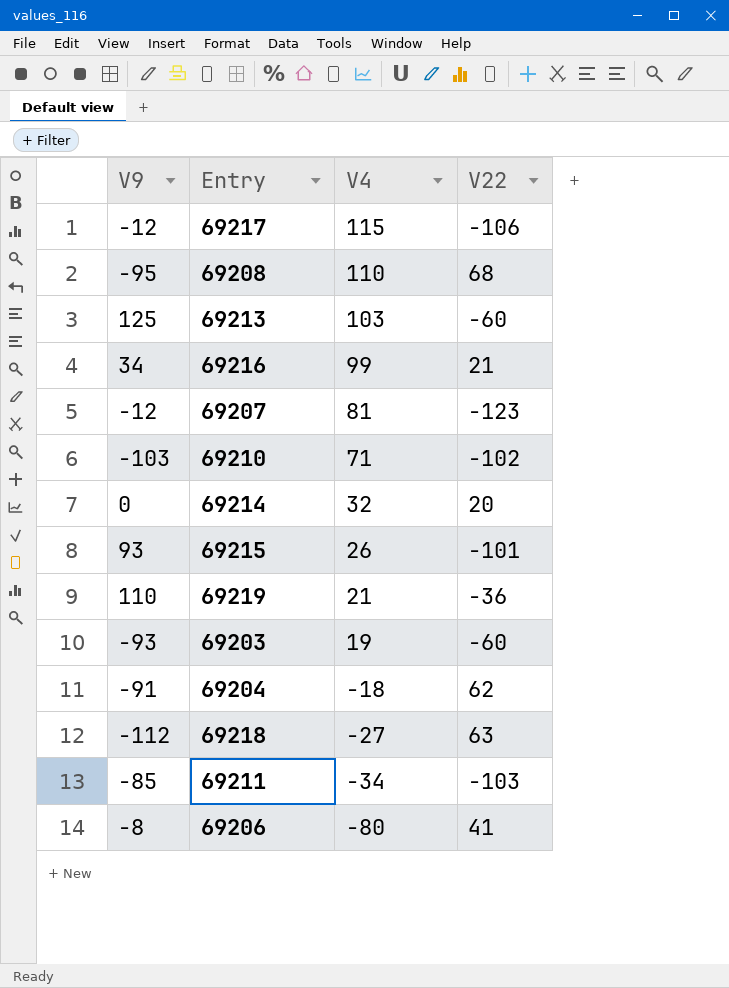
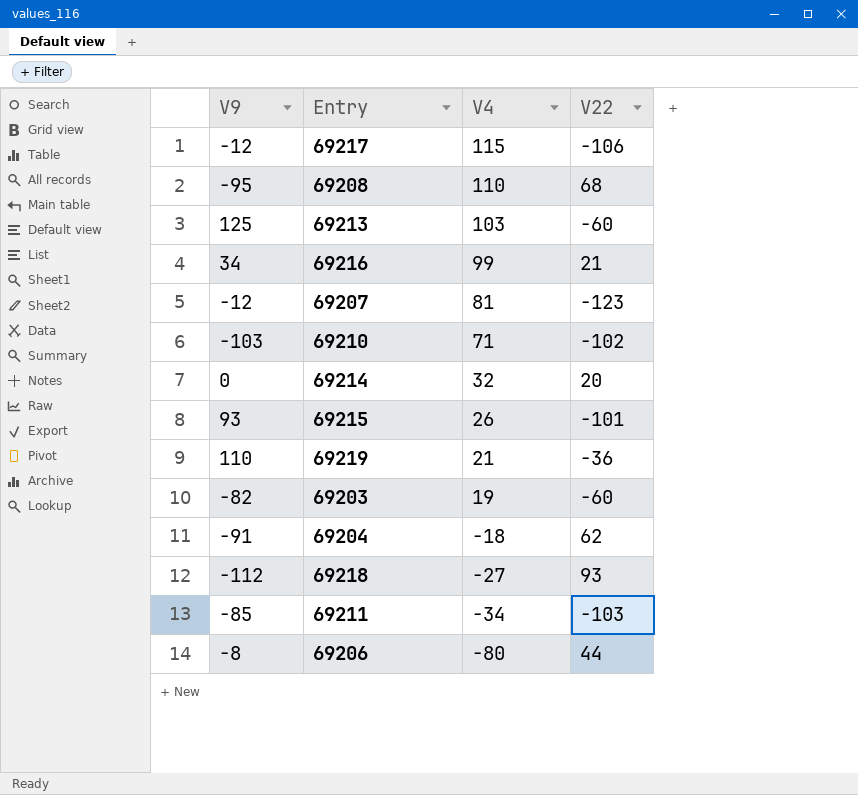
69203 | V9: -93 -> -82
69218 | V22: 63 -> 93
69206 | V22: 41 -> 44

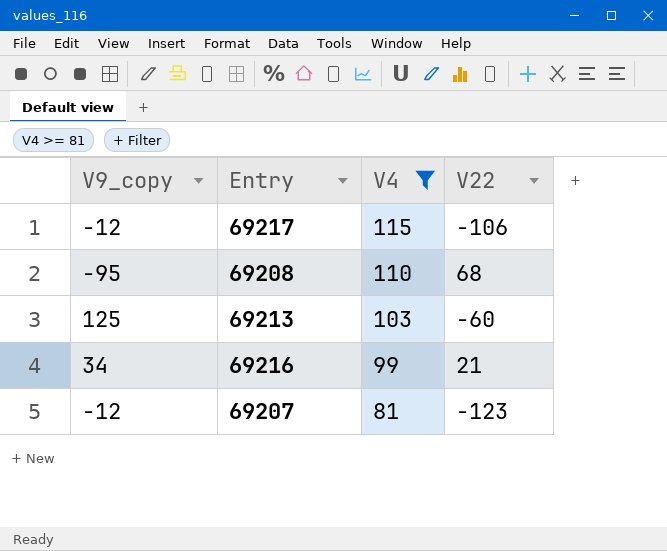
filter: none -> V4 >= 81
column name: V9 -> V9_copy

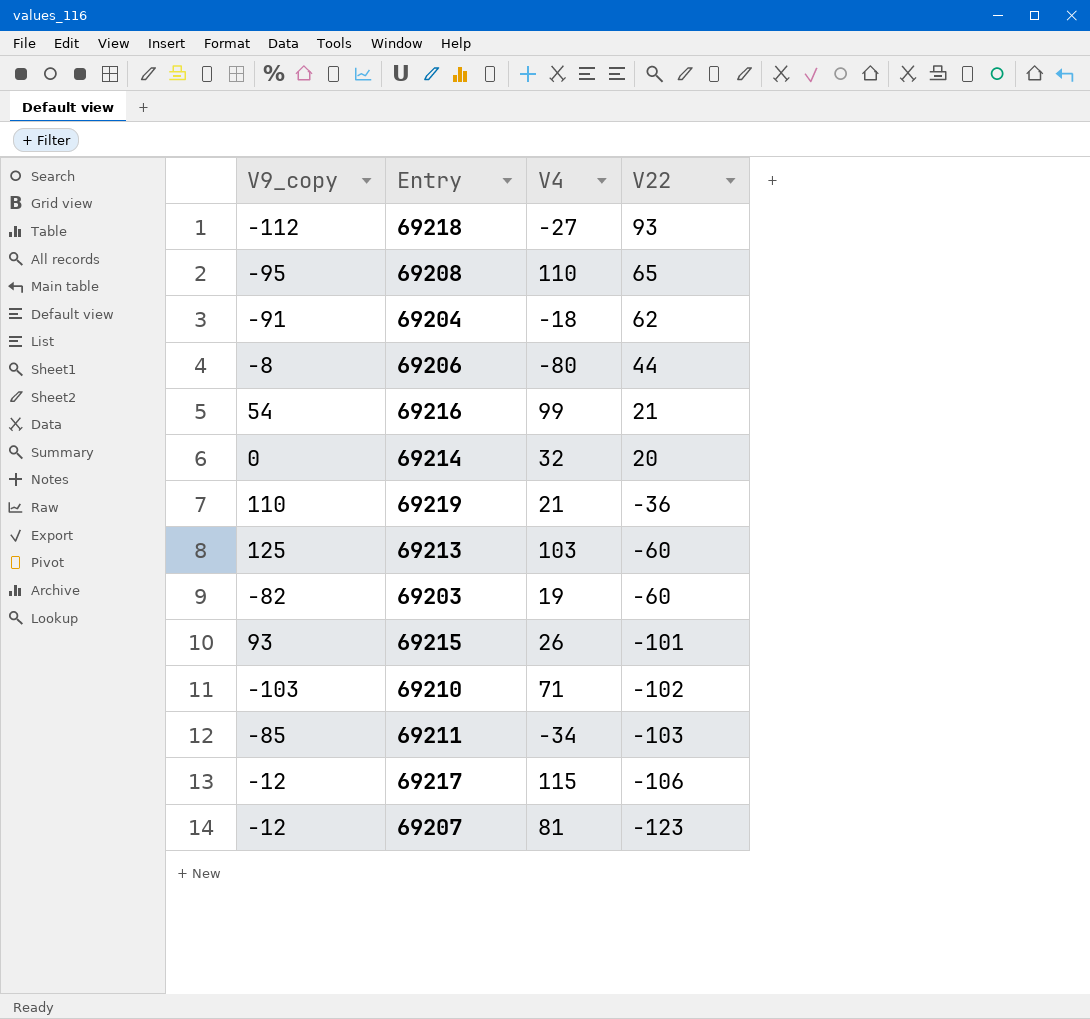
filter: V4 >= 81 -> none
row order: V4 descending -> V22 descending
69208 | V22: 68 -> 65
69216 | V9_copy: 34 -> 54

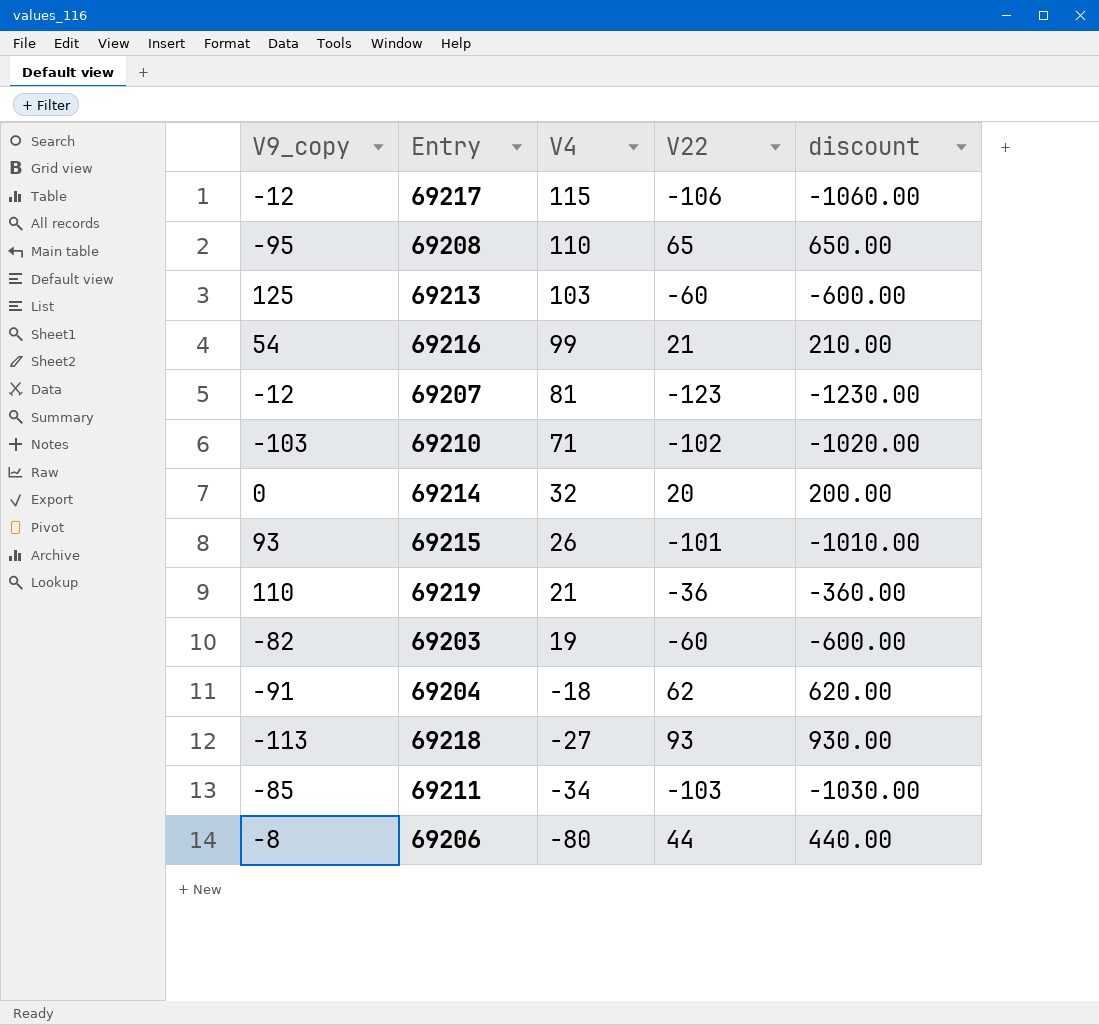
row order: V22 descending -> V4 descending
column discount | formula: none -> [V22] * 10
69218 | V9_copy: -112 -> -113

